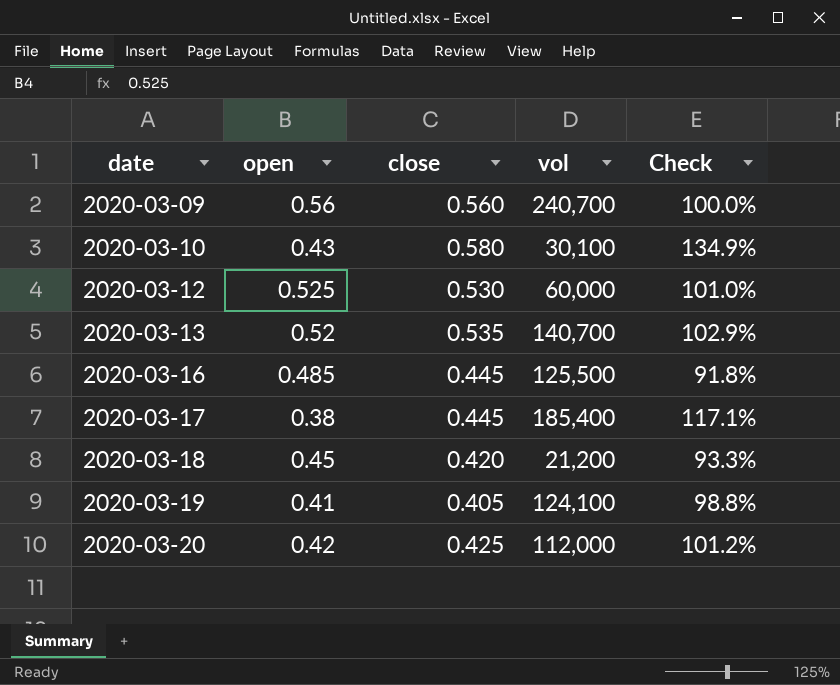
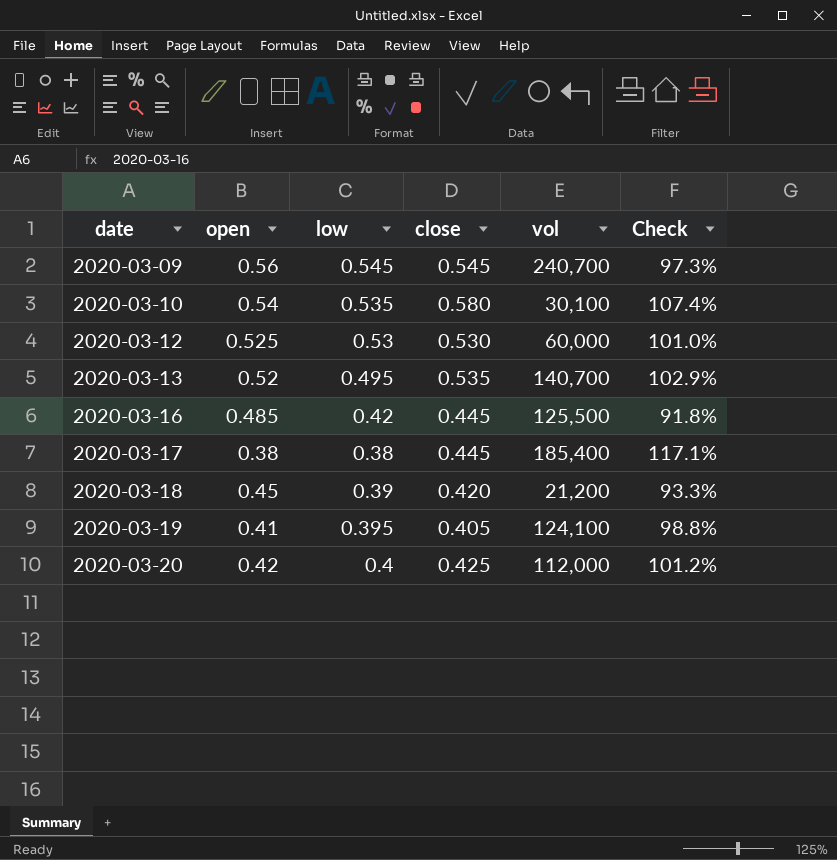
column low | position: none -> 3
2020-03-09 | close: 0.560 -> 0.545
2020-03-09 | Check: 100.0% -> 97.3%
2020-03-10 | open: 0.43 -> 0.54
2020-03-10 | Check: 134.9% -> 107.4%

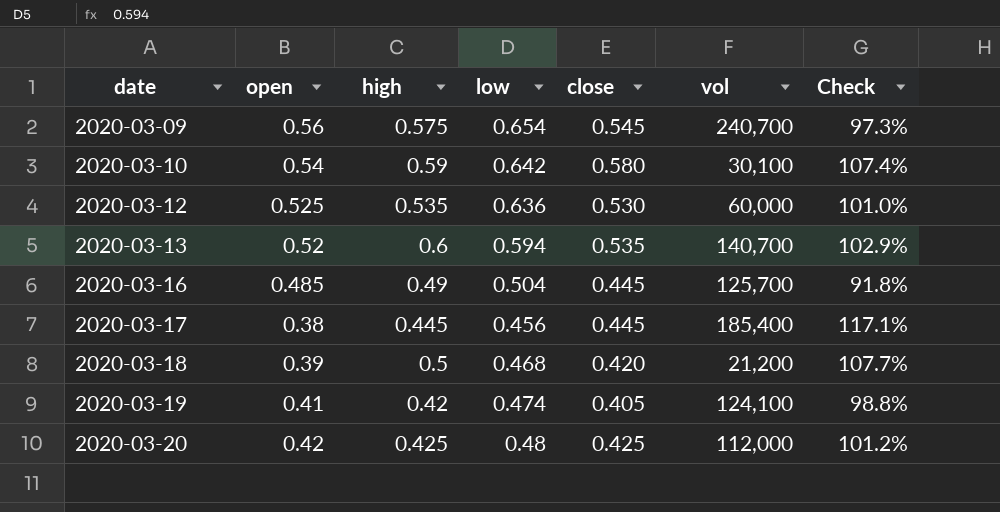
column high | position: none -> 3
2020-03-09 | low: 0.545 -> 0.654
2020-03-10 | low: 0.535 -> 0.642
2020-03-12 | low: 0.53 -> 0.636
2020-03-13 | low: 0.495 -> 0.594
2020-03-16 | low: 0.42 -> 0.504
2020-03-16 | vol: 125,500 -> 125,700
2020-03-17 | low: 0.38 -> 0.456
2020-03-18 | open: 0.45 -> 0.39
2020-03-18 | low: 0.39 -> 0.468
2020-03-18 | Check: 93.3% -> 107.7%
2020-03-19 | low: 0.395 -> 0.474
2020-03-20 | low: 0.4 -> 0.48

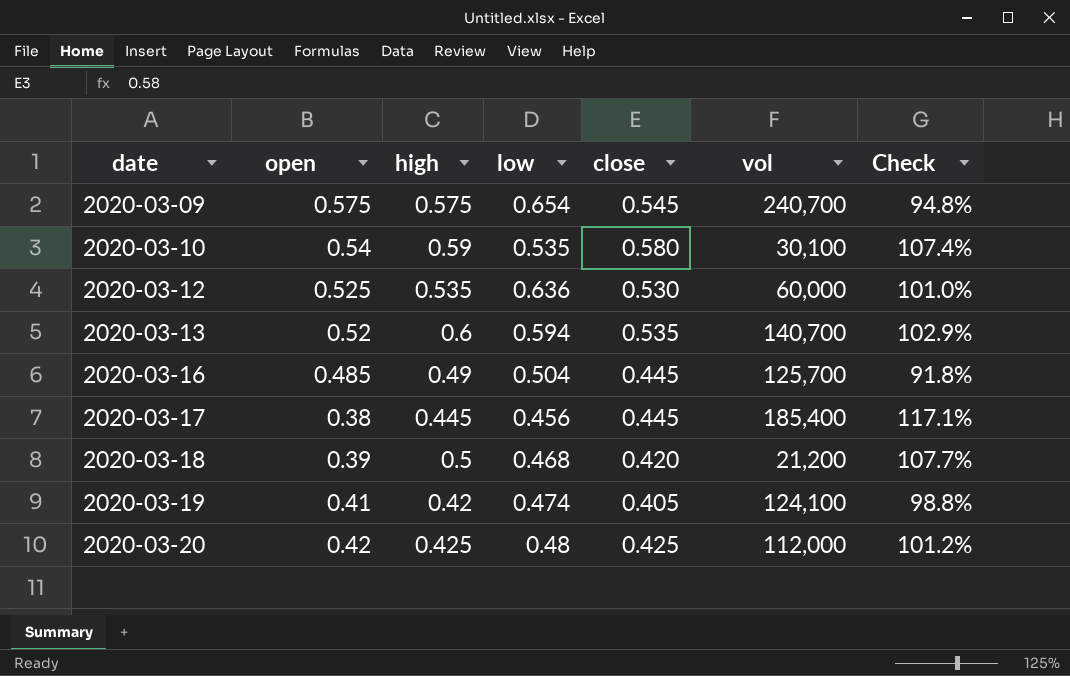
2020-03-09 | open: 0.56 -> 0.575
2020-03-09 | Check: 97.3% -> 94.8%
2020-03-10 | low: 0.642 -> 0.535

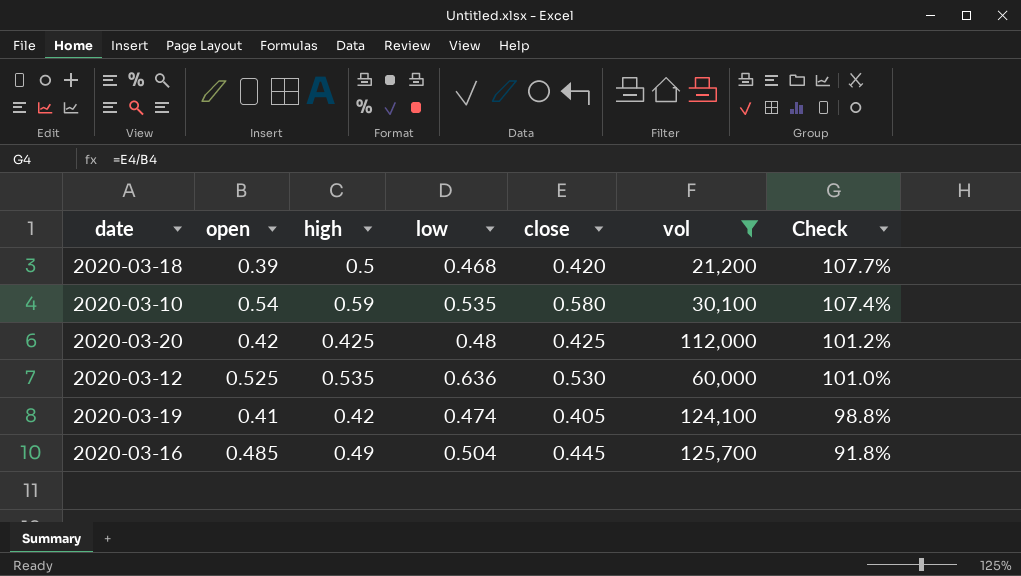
filter: none -> vol <= 125,700
row order: date ascending -> Check descending

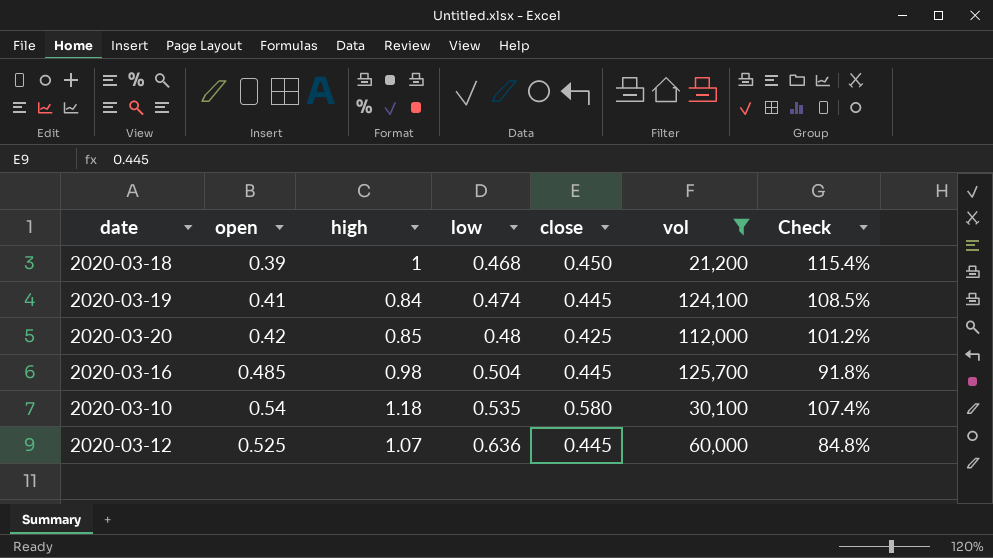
row order: Check descending -> low ascending
2020-03-18 | high: 0.5 -> 1
2020-03-18 | close: 0.420 -> 0.450
2020-03-18 | Check: 107.7% -> 115.4%
2020-03-19 | high: 0.42 -> 0.84
2020-03-19 | close: 0.405 -> 0.445
2020-03-19 | Check: 98.8% -> 108.5%
2020-03-20 | high: 0.425 -> 0.85
2020-03-16 | high: 0.49 -> 0.98
2020-03-10 | high: 0.59 -> 1.18
2020-03-12 | high: 0.535 -> 1.07
2020-03-12 | close: 0.530 -> 0.445
2020-03-12 | Check: 101.0% -> 84.8%

